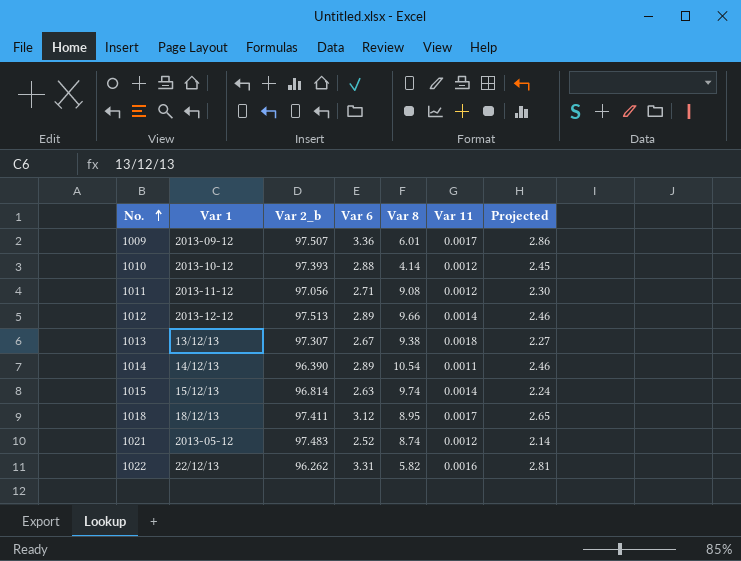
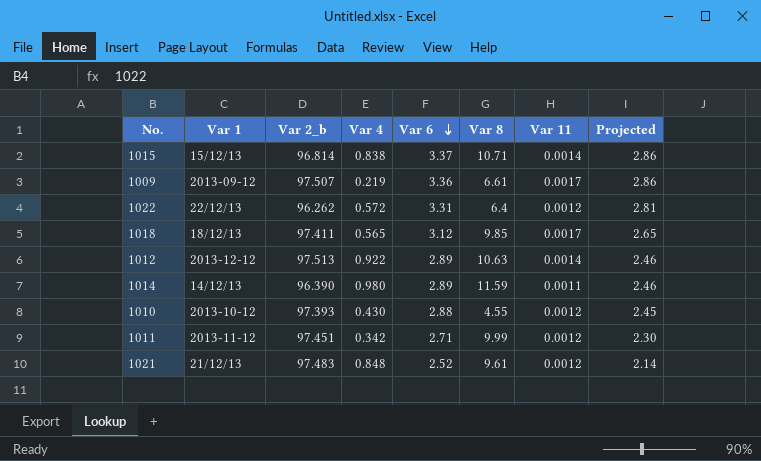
row order: No. ascending -> Var 6 descending
column Var 4 | position: none -> 4
row 1013: 13/12/13 | 97.307 | 2.67 | 9.38 | 0.0018 | 2.27 -> none
1015 | Var 6: 2.63 -> 3.37
1015 | Var 8: 9.74 -> 10.71
1015 | Projected: 2.24 -> 2.86
1009 | Var 8: 6.01 -> 6.61
1022 | Var 8: 5.82 -> 6.4
1022 | Var 11: 0.0016 -> 0.0012
1018 | Var 8: 8.95 -> 9.85
1012 | Var 8: 9.66 -> 10.63
1014 | Var 8: 10.54 -> 11.59
1010 | Var 8: 4.14 -> 4.55
1011 | Var 2_b: 97.056 -> 97.451
1011 | Var 8: 9.08 -> 9.99
1021 | Var 1: 2013-05-12 -> 21/12/13
1021 | Var 8: 8.74 -> 9.61

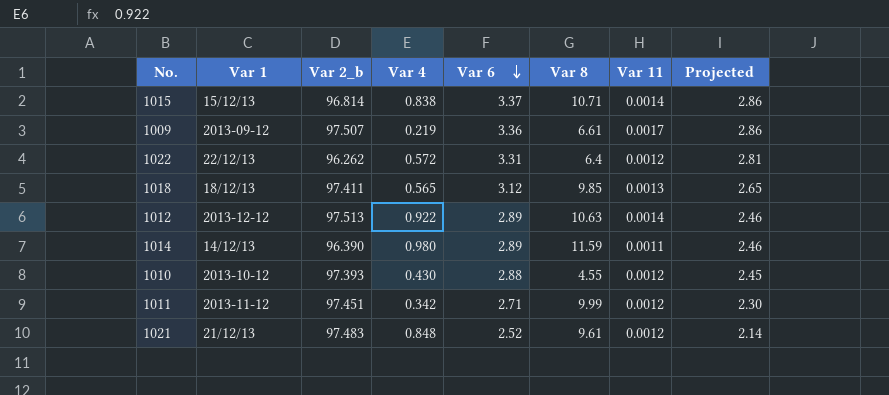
1018 | Var 11: 0.0017 -> 0.0013

